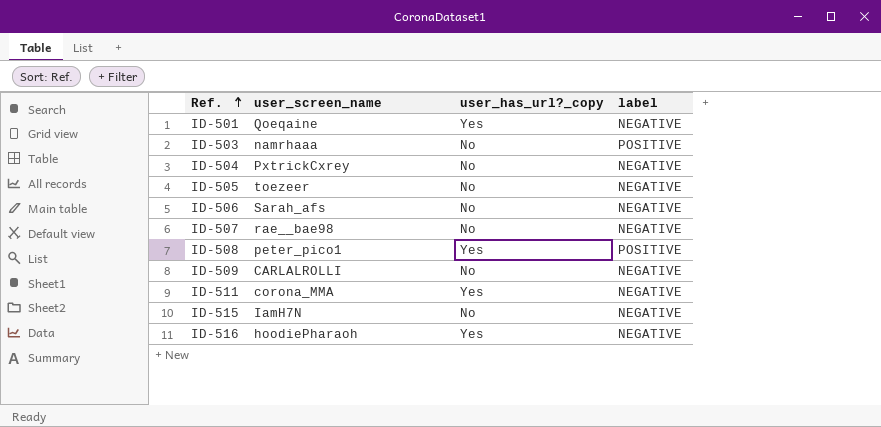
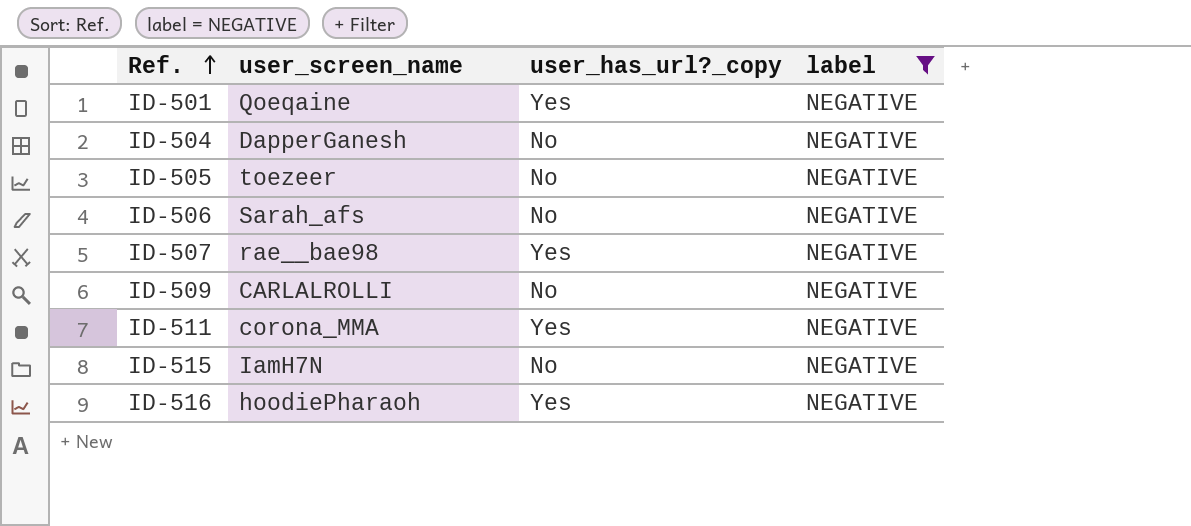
filter: none -> label = NEGATIVE
ID-504 | user_screen_name: PxtrickCxrey -> DapperGanesh
ID-507 | user_has_url?_copy: No -> Yes

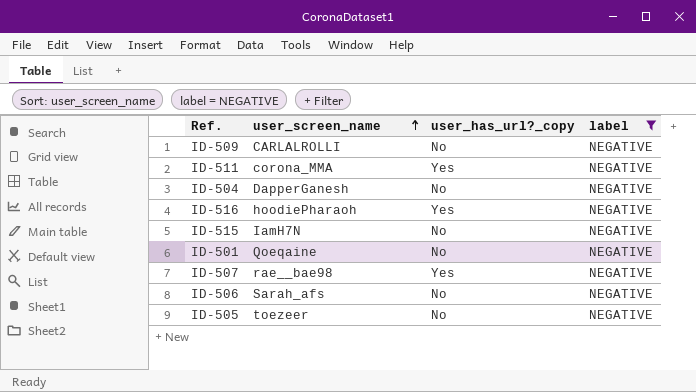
row order: Ref. ascending -> user_screen_name ascending
ID-501 | user_has_url?_copy: Yes -> No

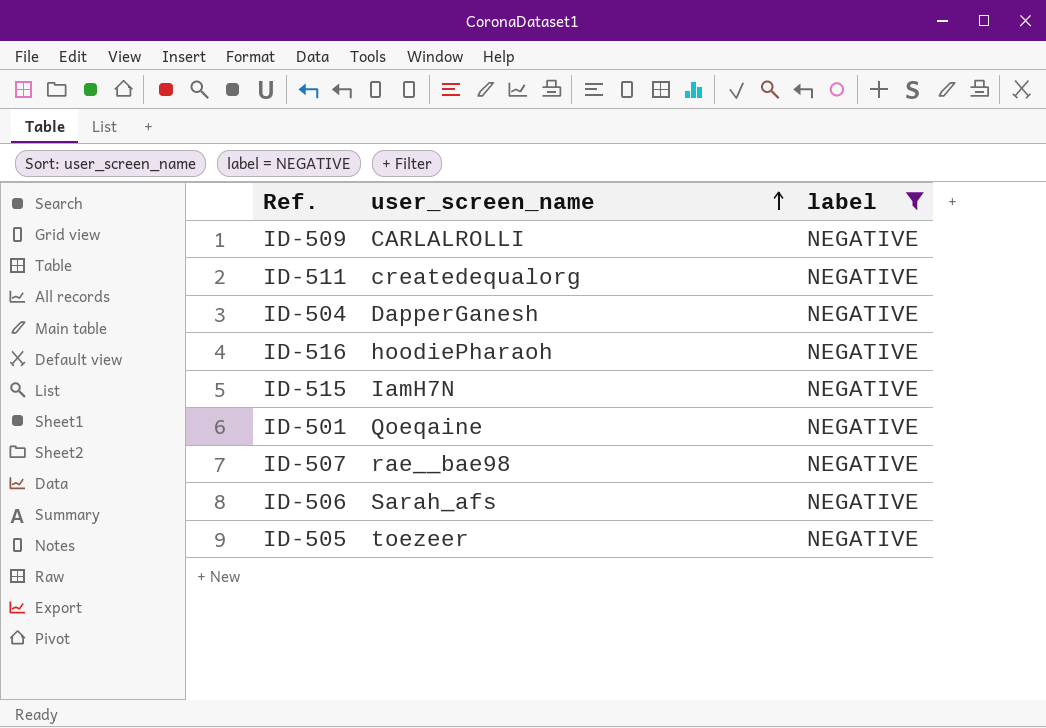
column user_has_url?_copy | position: 3 -> none
ID-511 | user_screen_name: corona_MMA -> createdequalorg

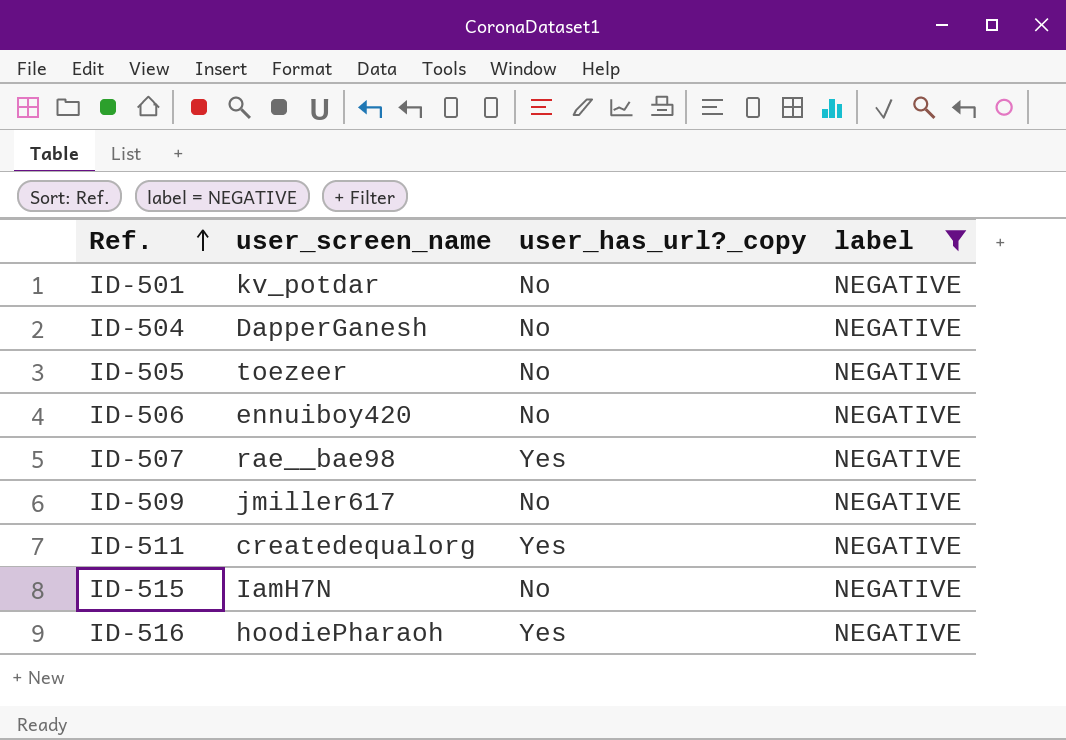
row order: user_screen_name ascending -> Ref. ascending
column user_has_url?_copy | position: none -> 3
ID-501 | user_screen_name: Qoeqaine -> kv_potdar
ID-506 | user_screen_name: Sarah_afs -> ennuiboy420
ID-509 | user_screen_name: CARLALROLLI -> jmiller617

